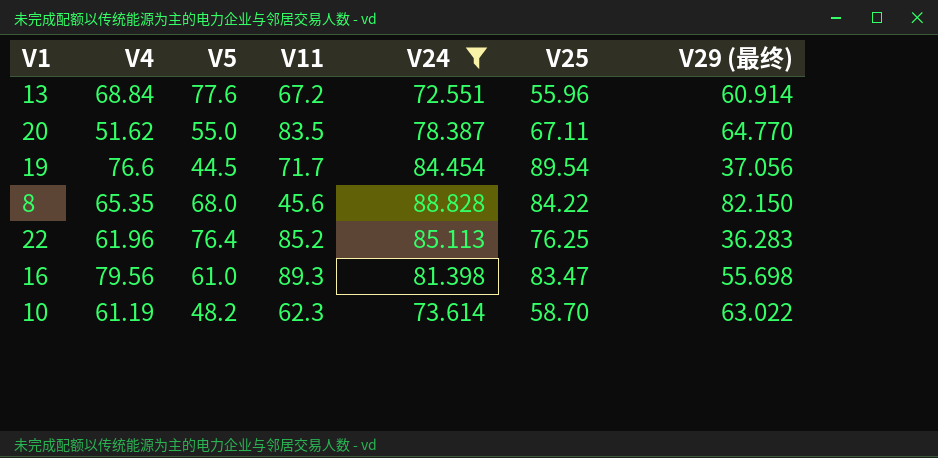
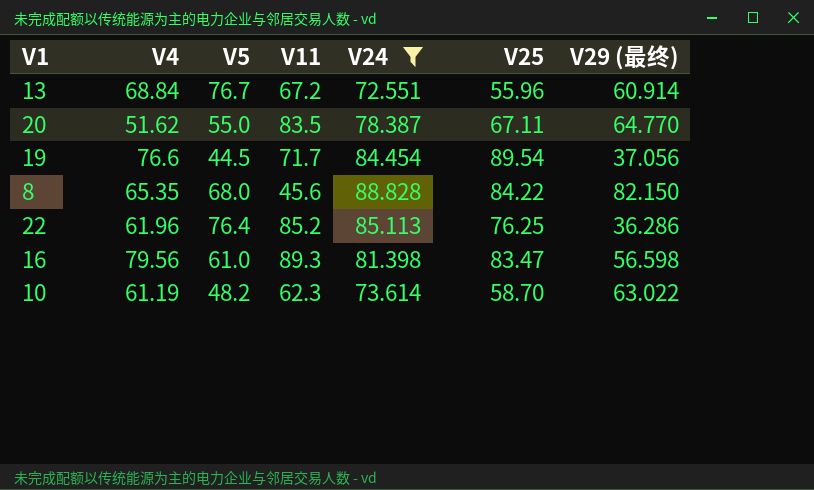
13 | V5: 77.6 -> 76.7
22 | V29 (最终): 36.283 -> 36.286
16 | V29 (最终): 55.698 -> 56.598

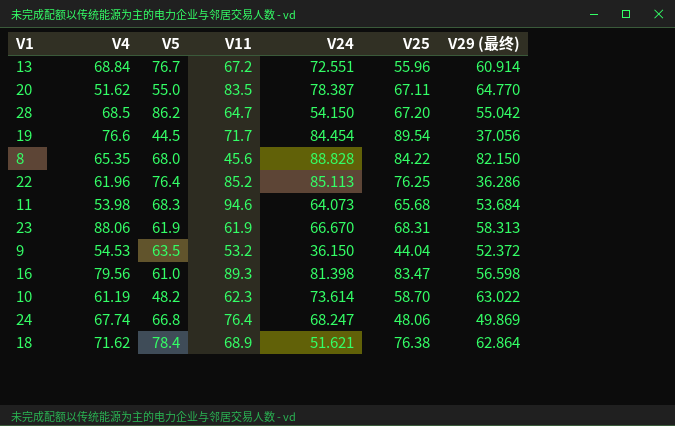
filter: V24 >= 72.551 -> none

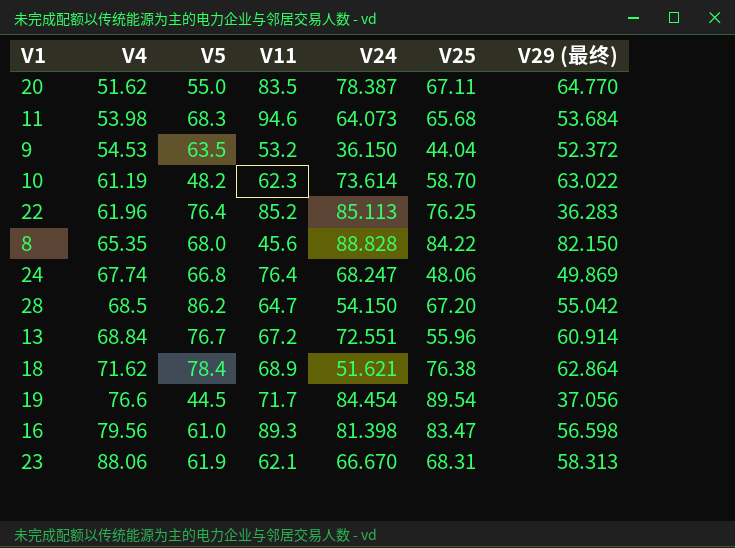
row order: none -> V4 ascending
22 | V29 (最终): 36.286 -> 36.283
23 | V11: 61.9 -> 62.1

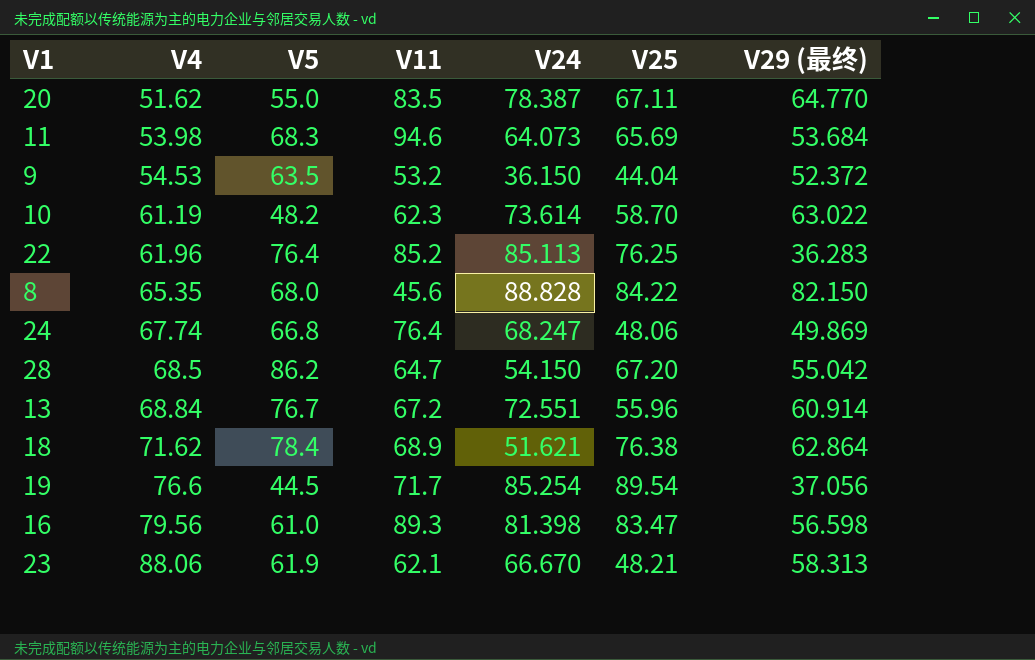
11 | V25: 65.68 -> 65.69
19 | V24: 84.454 -> 85.254
23 | V25: 68.31 -> 48.21

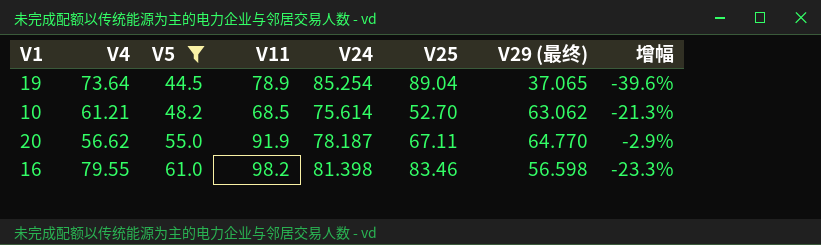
filter: none -> V5 <= 61.0
row order: V4 ascending -> V5 ascending
column 增幅 | formula: none -> ([V5] - [V4]) / [V4]
19 | V4: 76.6 -> 73.64
19 | V11: 71.7 -> 78.9
19 | V25: 89.54 -> 89.04
19 | V29 (最终): 37.056 -> 37.065
10 | V4: 61.19 -> 61.21
10 | V11: 62.3 -> 68.5
10 | V24: 73.614 -> 75.614
10 | V25: 58.70 -> 52.70
10 | V29 (最终): 63.022 -> 63.062
20 | V4: 51.62 -> 56.62
20 | V11: 83.5 -> 91.9
20 | V24: 78.387 -> 78.187
16 | V4: 79.56 -> 79.55
16 | V11: 89.3 -> 98.2
16 | V25: 83.47 -> 83.46

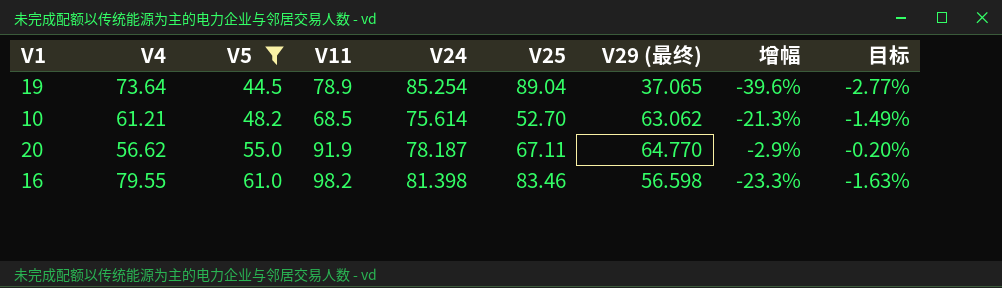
column 目标 | formula: none -> [增幅] * 0.07

